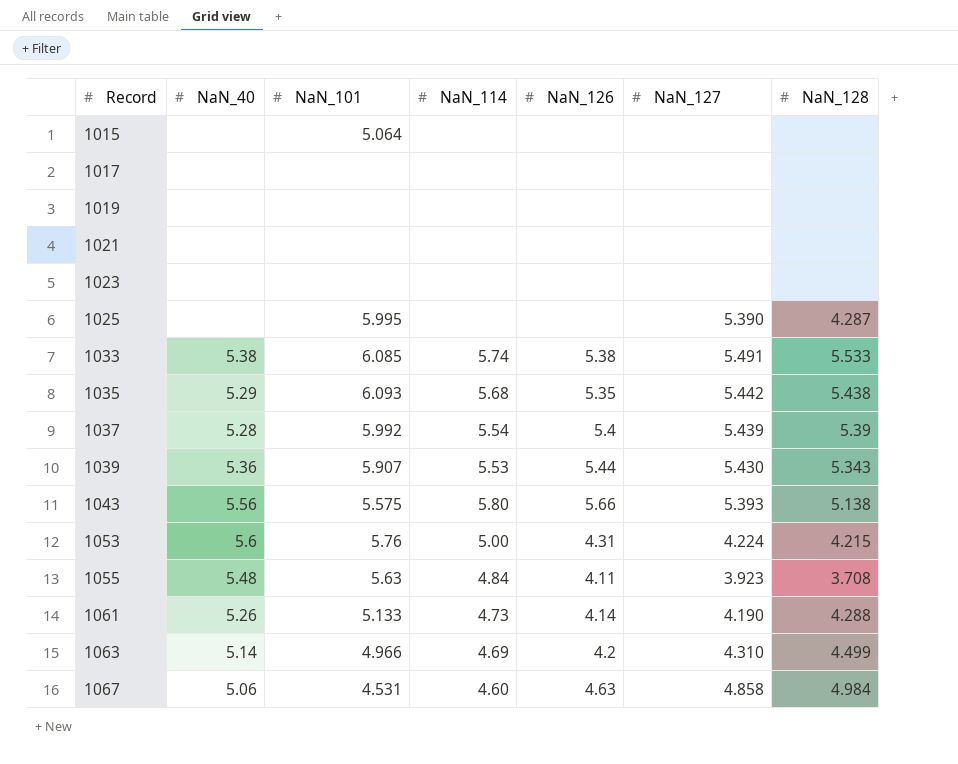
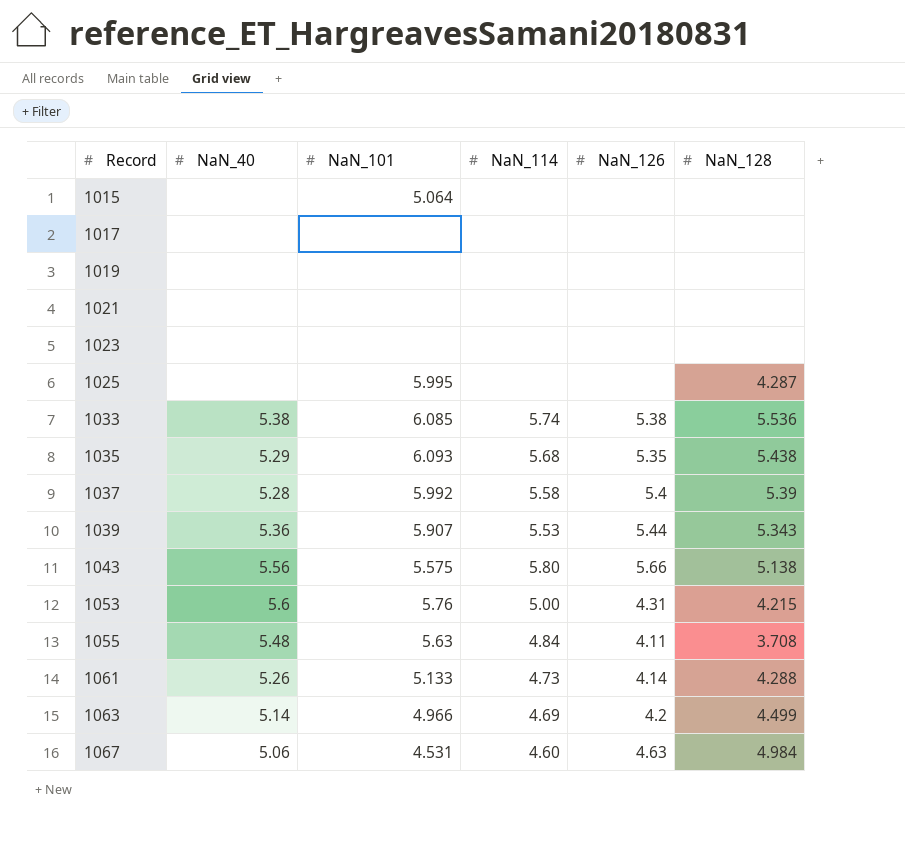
column NaN_127 | position: 6 -> none
1033 | NaN_128: 5.533 -> 5.536
1037 | NaN_114: 5.54 -> 5.58

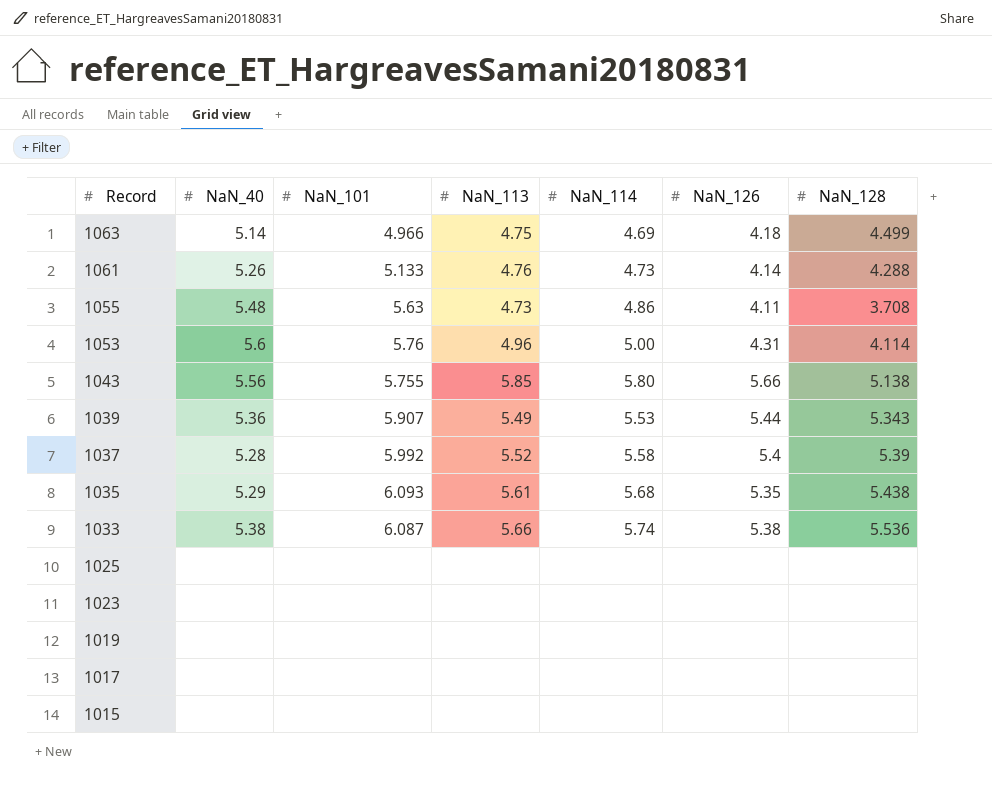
row order: Record ascending -> Record descending
column NaN_113 | position: none -> 4
row 1021: none | none | none | none | none -> none
row 1067: 5.06 | 4.531 | 4.60 | 4.63 | 4.984 -> none
1063 | NaN_126: 4.2 -> 4.18
1055 | NaN_114: 4.84 -> 4.86
1053 | NaN_128: 4.215 -> 4.114
1043 | NaN_101: 5.575 -> 5.755
1033 | NaN_101: 6.085 -> 6.087
1025 | NaN_101: 5.995 -> none
1025 | NaN_128: 4.287 -> none
1015 | NaN_101: 5.064 -> none

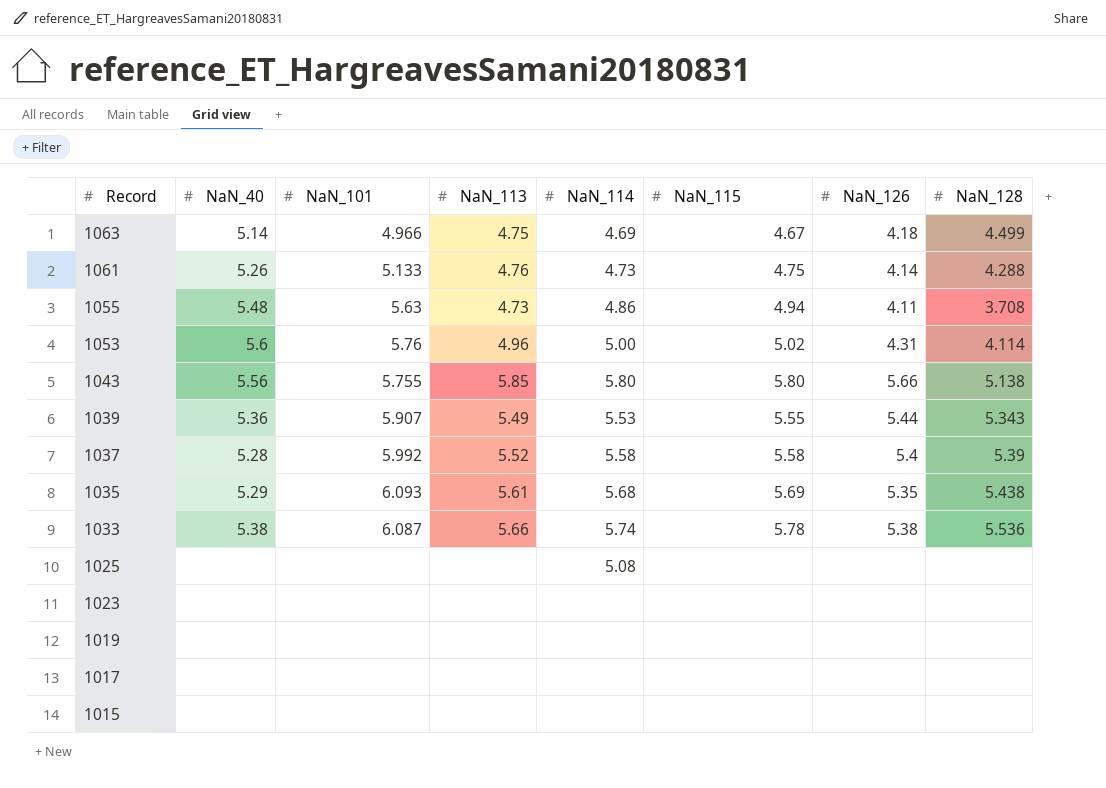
column NaN_115 | position: none -> 6
1025 | NaN_114: none -> 5.08

